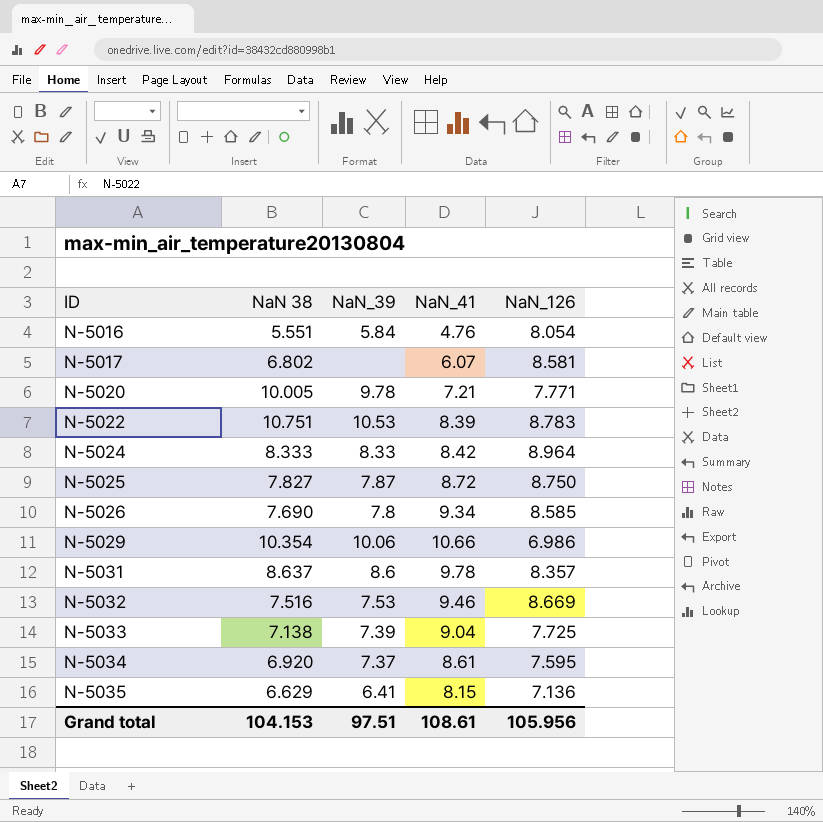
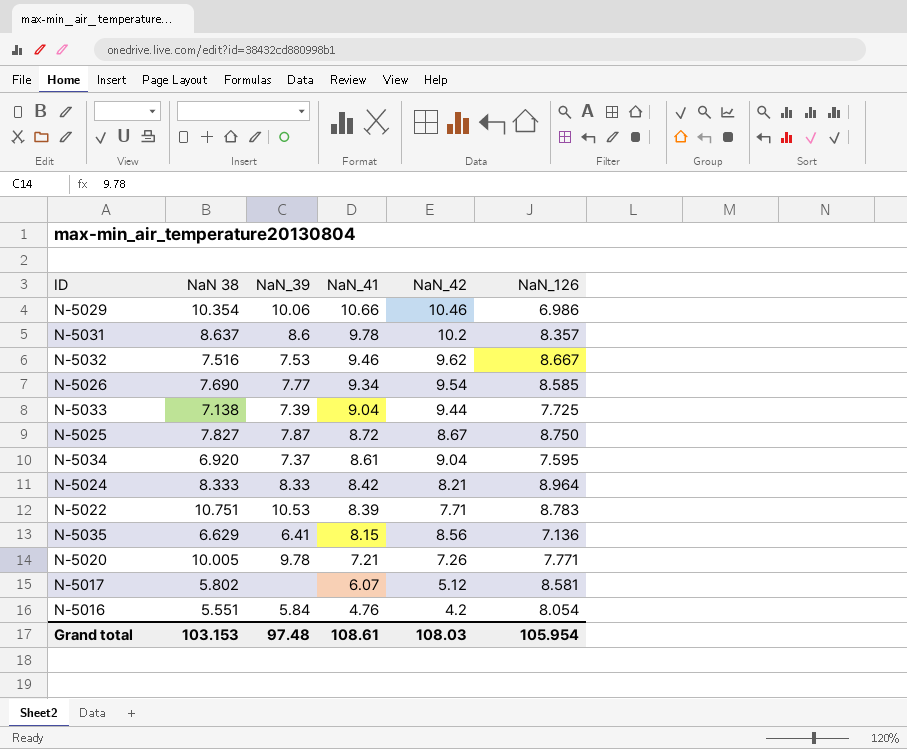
row order: ID ascending -> NaN_41 descending
column NaN_42 | position: none -> 5
N-5032 | NaN_126: 8.669 -> 8.667
N-5026 | NaN_39: 7.8 -> 7.77
N-5017 | NaN 38: 6.802 -> 5.802
Grand total | NaN 38: 104.153 -> 103.153
Grand total | NaN_39: 97.51 -> 97.48
Grand total | NaN_126: 105.956 -> 105.954

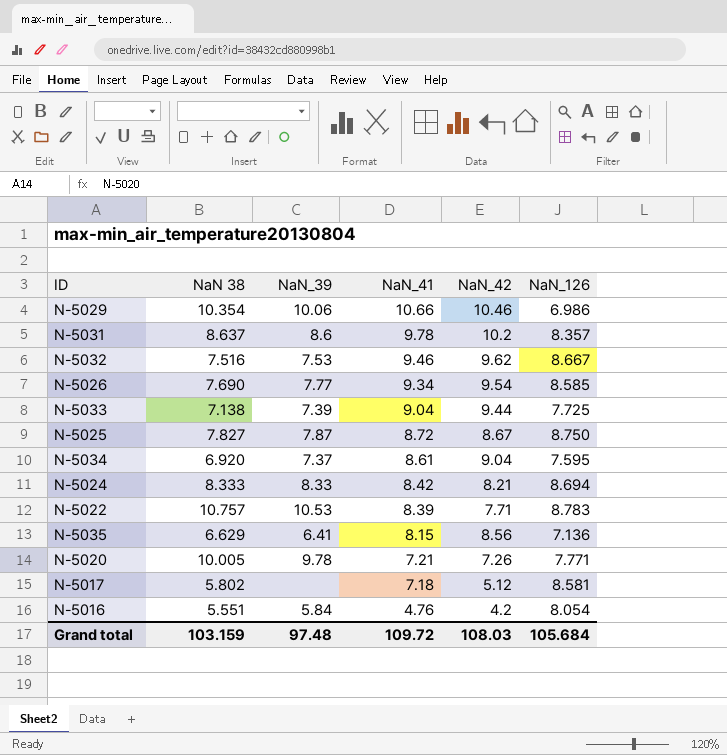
N-5024 | NaN_126: 8.964 -> 8.694
N-5022 | NaN 38: 10.751 -> 10.757
N-5017 | NaN_41: 6.07 -> 7.18
Grand total | NaN 38: 103.153 -> 103.159
Grand total | NaN_41: 108.61 -> 109.72
Grand total | NaN_126: 105.954 -> 105.684

